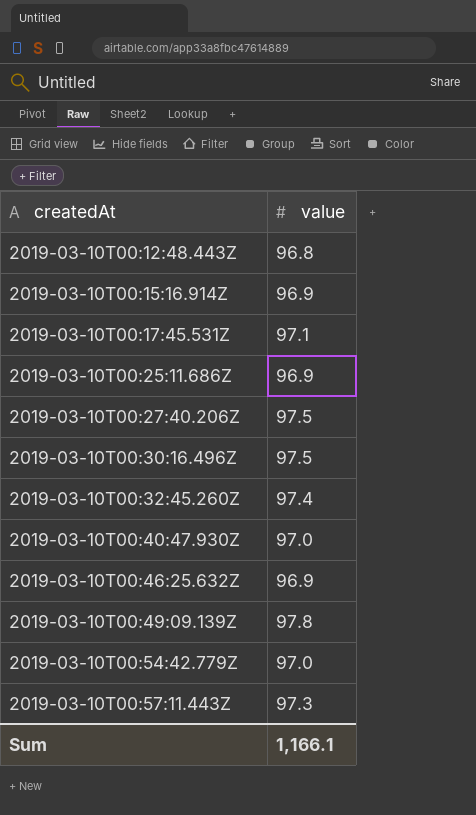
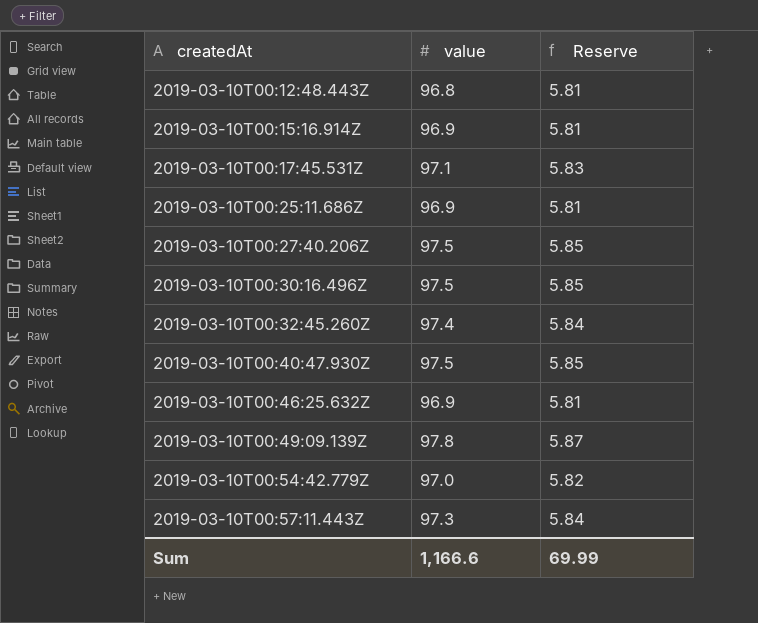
column Reserve | formula: none -> [value] * 0.06
2019-03-10T00:40:47.930Z | value: 97.0 -> 97.5
Sum | value: 1,166.1 -> 1,166.6

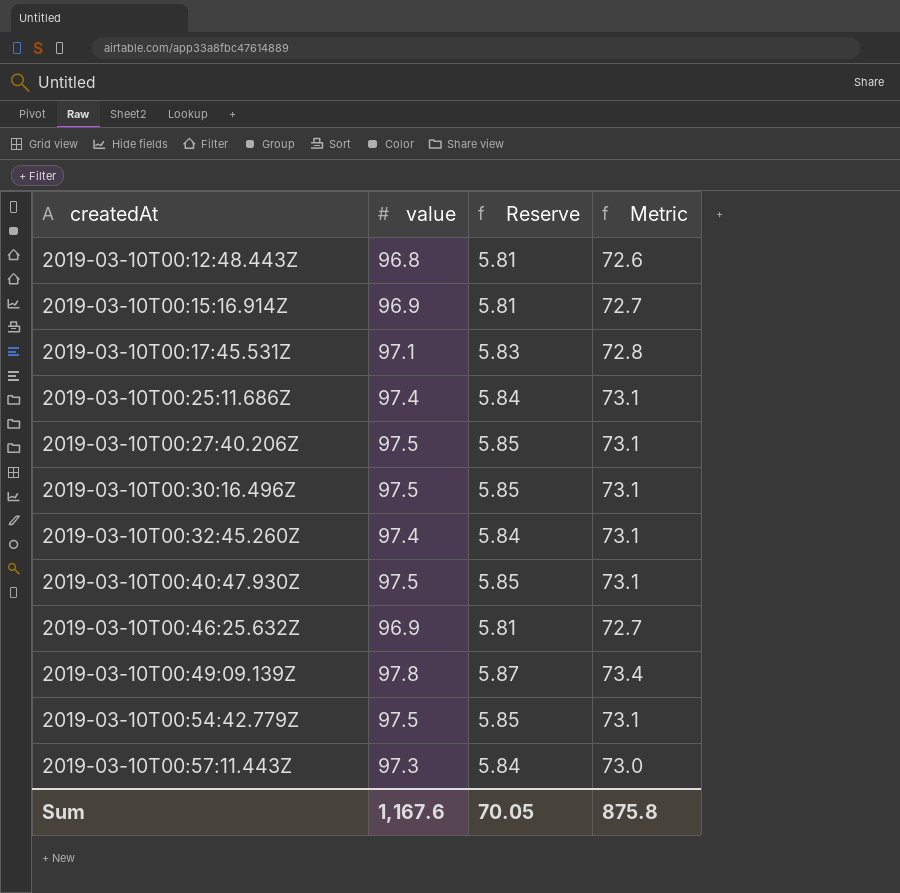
column Metric | formula: none -> [value] * 0.75
2019-03-10T00:25:11.686Z | value: 96.9 -> 97.4
2019-03-10T00:25:11.686Z | Reserve: 5.81 -> 5.84
2019-03-10T00:54:42.779Z | value: 97.0 -> 97.5
2019-03-10T00:54:42.779Z | Reserve: 5.82 -> 5.85
Sum | value: 1,166.6 -> 1,167.6
Sum | Reserve: 69.99 -> 70.05

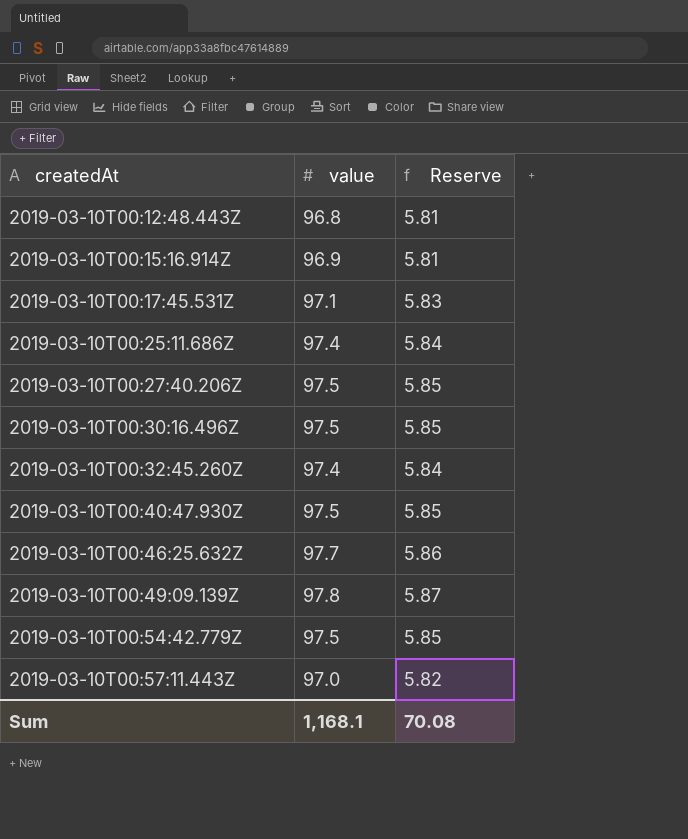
column Metric | formula: [value] * 0.75 -> none
2019-03-10T00:46:25.632Z | value: 96.9 -> 97.7
2019-03-10T00:46:25.632Z | Reserve: 5.81 -> 5.86
2019-03-10T00:57:11.443Z | value: 97.3 -> 97.0
2019-03-10T00:57:11.443Z | Reserve: 5.84 -> 5.82
Sum | value: 1,167.6 -> 1,168.1
Sum | Reserve: 70.05 -> 70.08

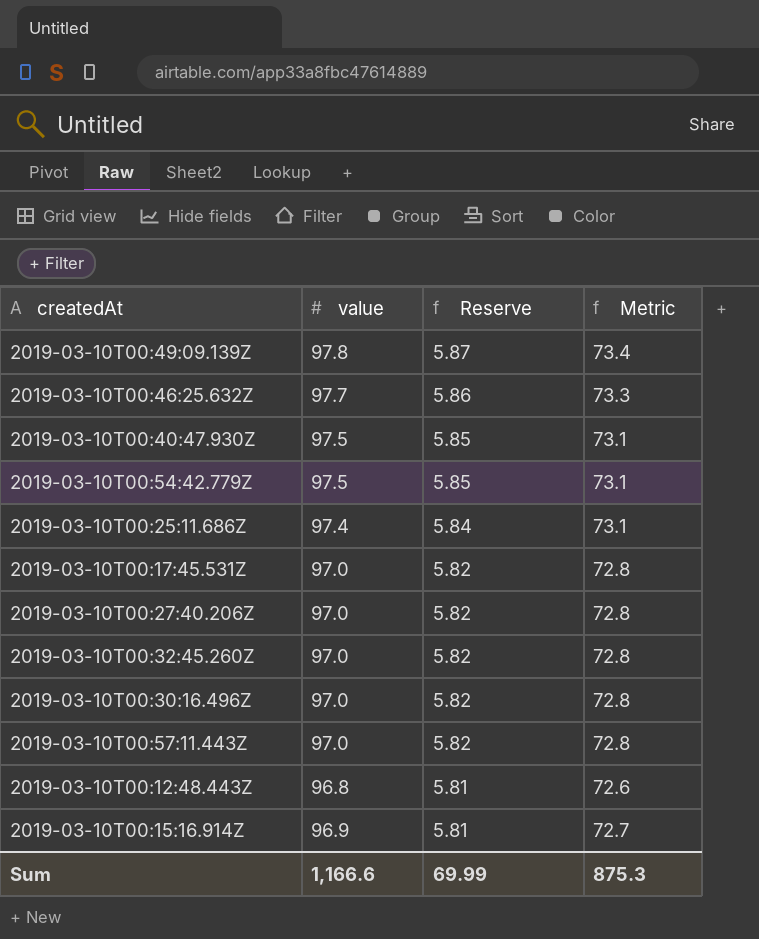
row order: createdAt ascending -> Reserve descending
column Metric | formula: none -> [value] * 0.75
2019-03-10T00:17:45.531Z | value: 97.1 -> 97.0
2019-03-10T00:17:45.531Z | Reserve: 5.83 -> 5.82
2019-03-10T00:27:40.206Z | value: 97.5 -> 97.0
2019-03-10T00:27:40.206Z | Reserve: 5.85 -> 5.82
2019-03-10T00:32:45.260Z | value: 97.4 -> 97.0
2019-03-10T00:32:45.260Z | Reserve: 5.84 -> 5.82
2019-03-10T00:30:16.496Z | value: 97.5 -> 97.0
2019-03-10T00:30:16.496Z | Reserve: 5.85 -> 5.82
Sum | value: 1,168.1 -> 1,166.6
Sum | Reserve: 70.08 -> 69.99

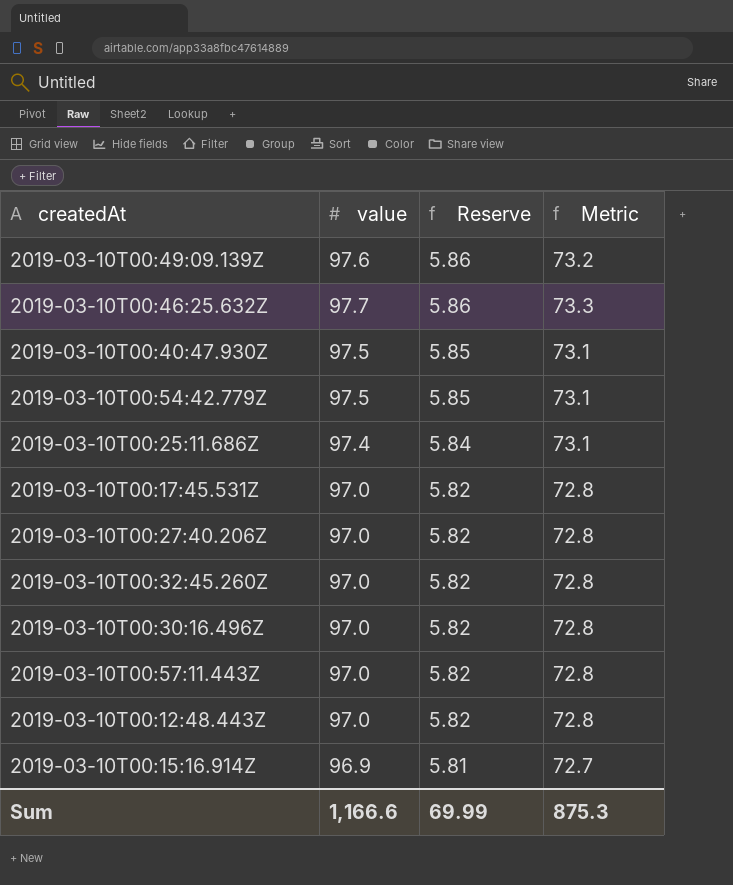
2019-03-10T00:49:09.139Z | value: 97.8 -> 97.6
2019-03-10T00:49:09.139Z | Reserve: 5.87 -> 5.86
2019-03-10T00:49:09.139Z | Metric: 73.4 -> 73.2
2019-03-10T00:12:48.443Z | value: 96.8 -> 97.0
2019-03-10T00:12:48.443Z | Reserve: 5.81 -> 5.82
2019-03-10T00:12:48.443Z | Metric: 72.6 -> 72.8

